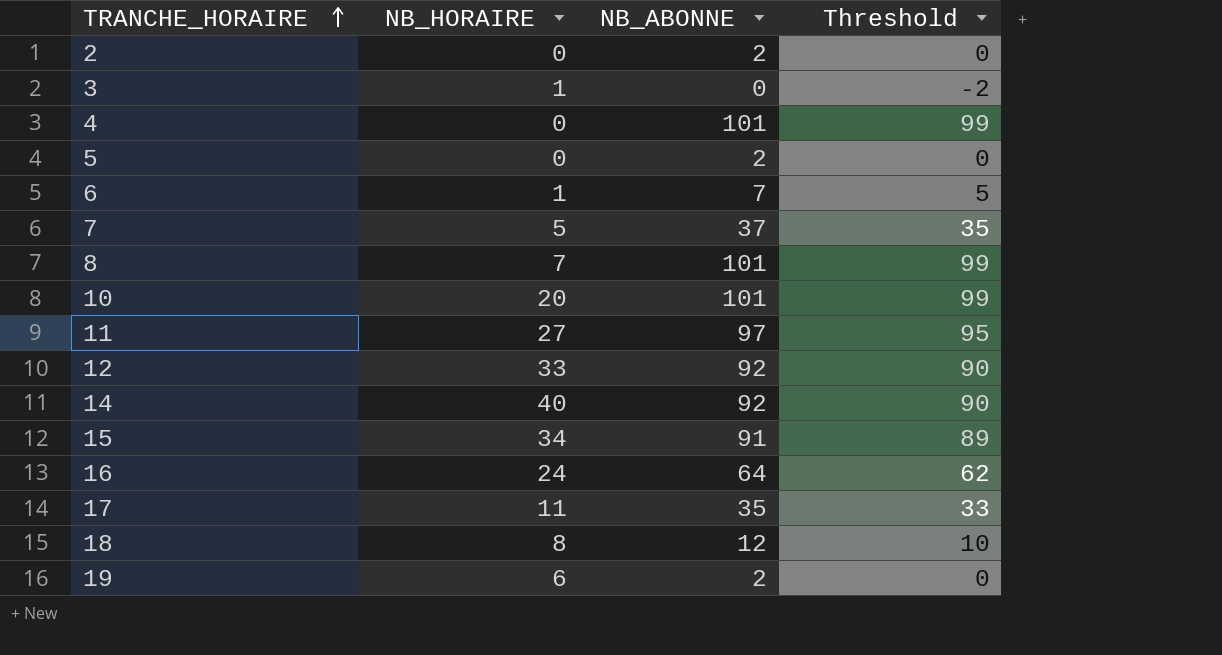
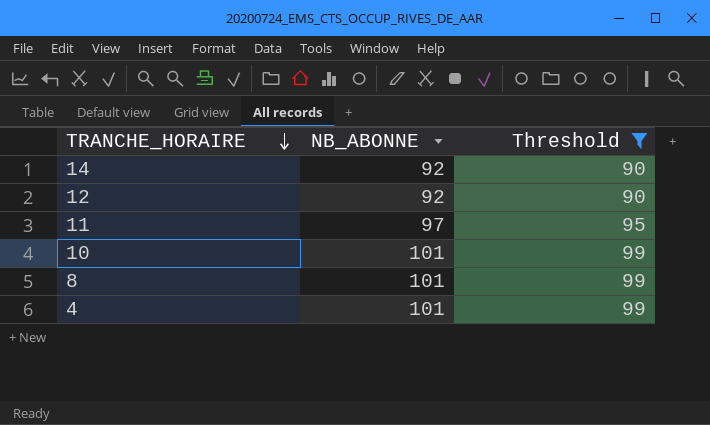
filter: none -> Threshold >= 90
row order: TRANCHE_HORAIRE ascending -> TRANCHE_HORAIRE descending
column NB_HORAIRE | position: 2 -> none

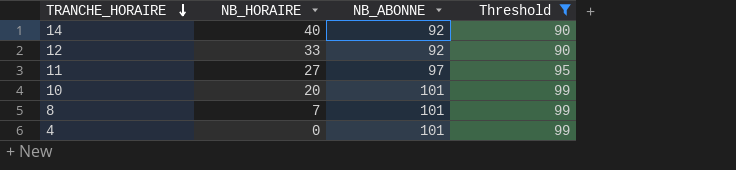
column NB_HORAIRE | position: none -> 2

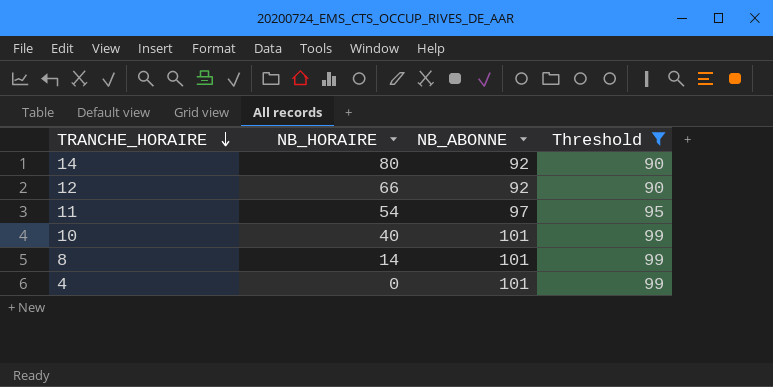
14 | NB_HORAIRE: 40 -> 80
12 | NB_HORAIRE: 33 -> 66
11 | NB_HORAIRE: 27 -> 54
10 | NB_HORAIRE: 20 -> 40
8 | NB_HORAIRE: 7 -> 14

